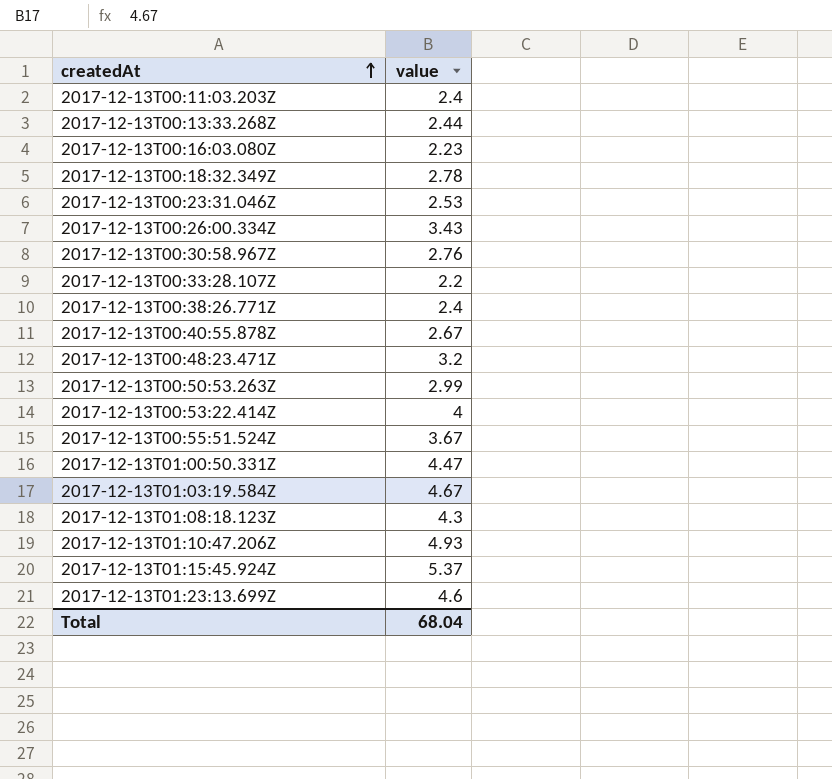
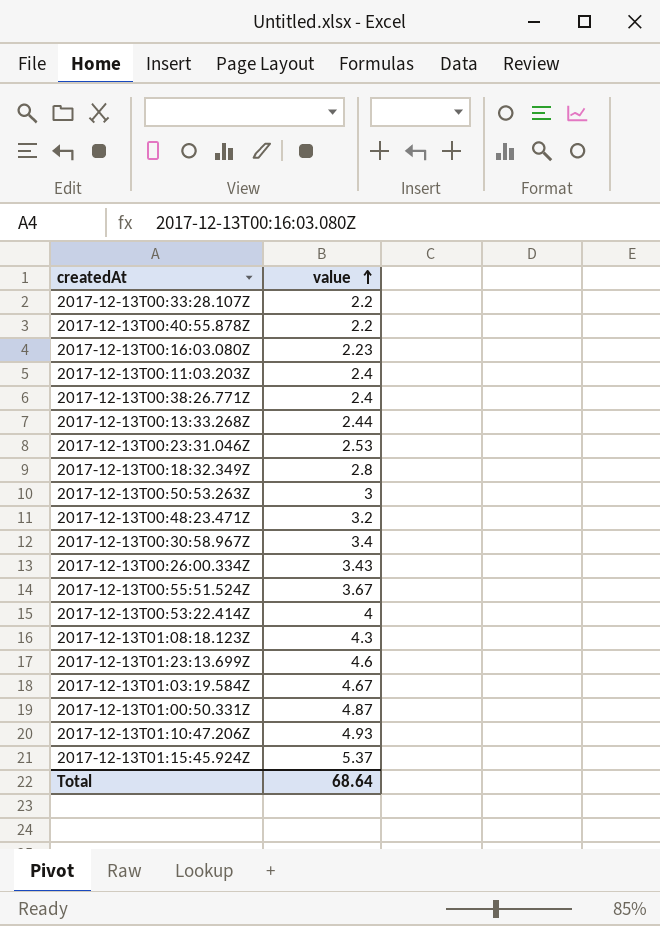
row order: createdAt ascending -> value ascending
2017-12-13T00:40:55.878Z | value: 2.67 -> 2.2
2017-12-13T00:18:32.349Z | value: 2.78 -> 2.8
2017-12-13T00:50:53.263Z | value: 2.99 -> 3
2017-12-13T00:30:58.967Z | value: 2.76 -> 3.4
2017-12-13T01:00:50.331Z | value: 4.47 -> 4.87
Total | value: 68.04 -> 68.64

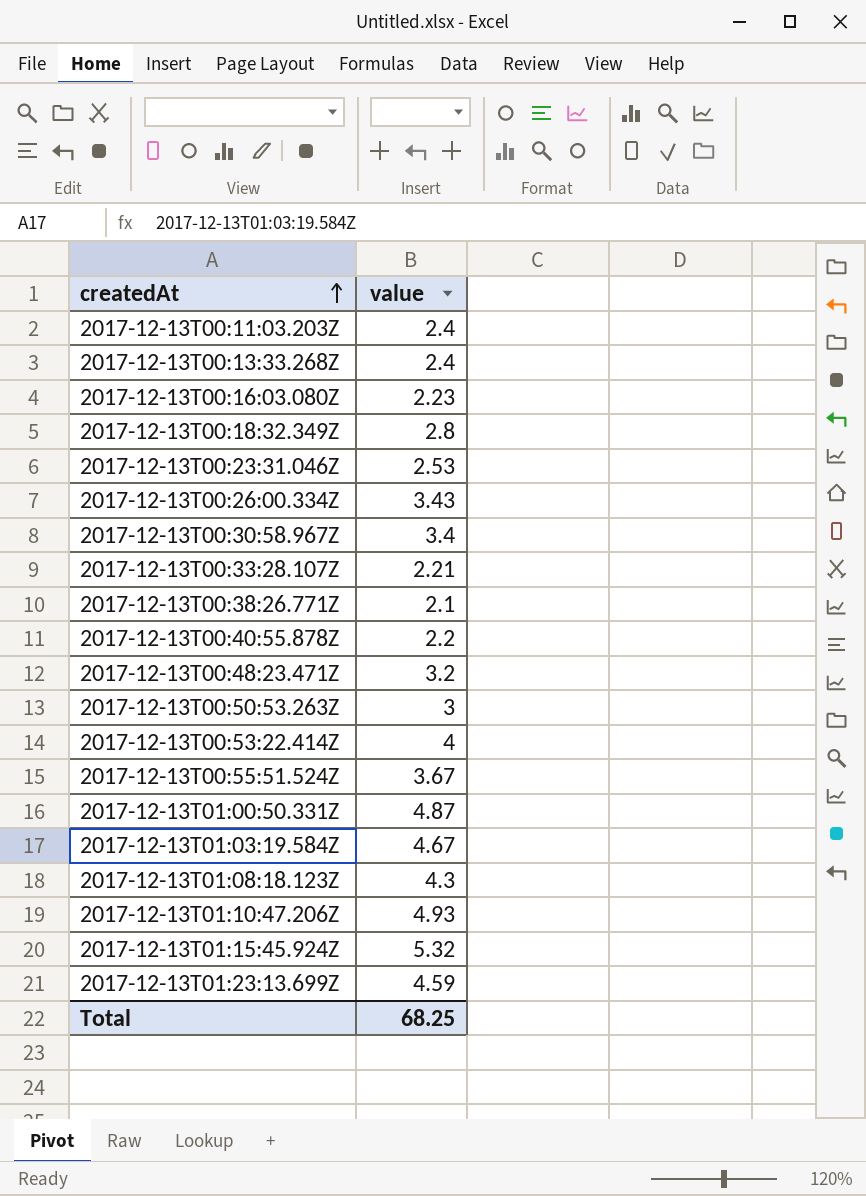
row order: value ascending -> createdAt ascending
2017-12-13T00:13:33.268Z | value: 2.44 -> 2.4
2017-12-13T00:33:28.107Z | value: 2.2 -> 2.21
2017-12-13T00:38:26.771Z | value: 2.4 -> 2.1
2017-12-13T01:15:45.924Z | value: 5.37 -> 5.32
2017-12-13T01:23:13.699Z | value: 4.6 -> 4.59
Total | value: 68.64 -> 68.25

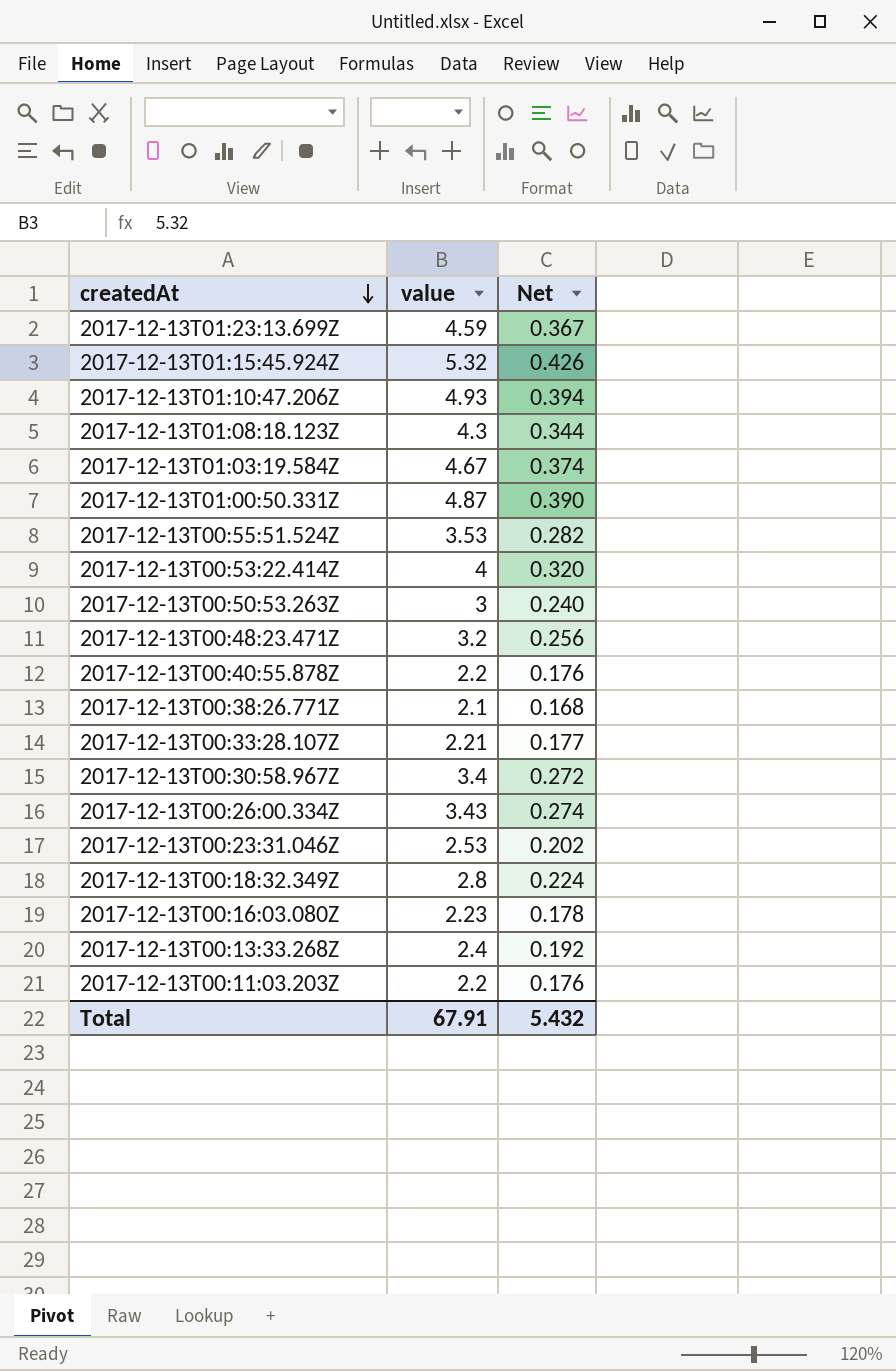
row order: createdAt ascending -> createdAt descending
column Net | formula: none -> [value] * 0.08
2017-12-13T00:55:51.524Z | value: 3.67 -> 3.53
2017-12-13T00:11:03.203Z | value: 2.4 -> 2.2
Total | value: 68.25 -> 67.91

